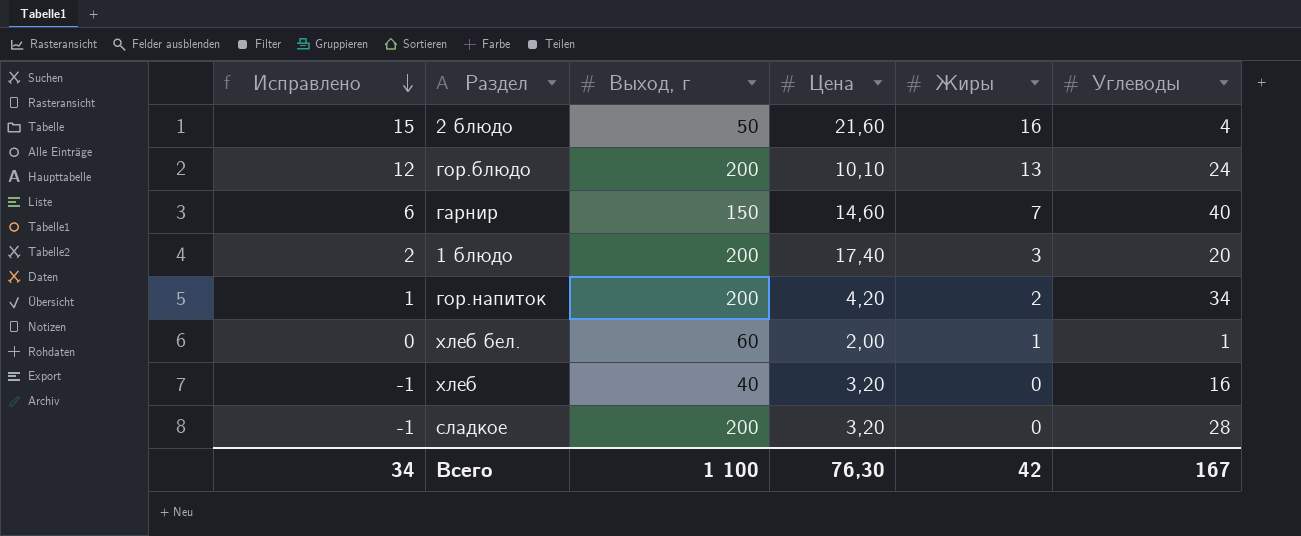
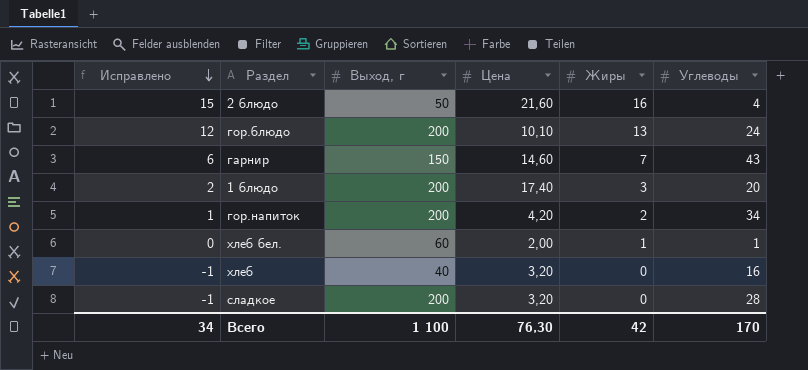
гарнир | Углеводы: 40 -> 43
Всего | Углеводы: 167 -> 170

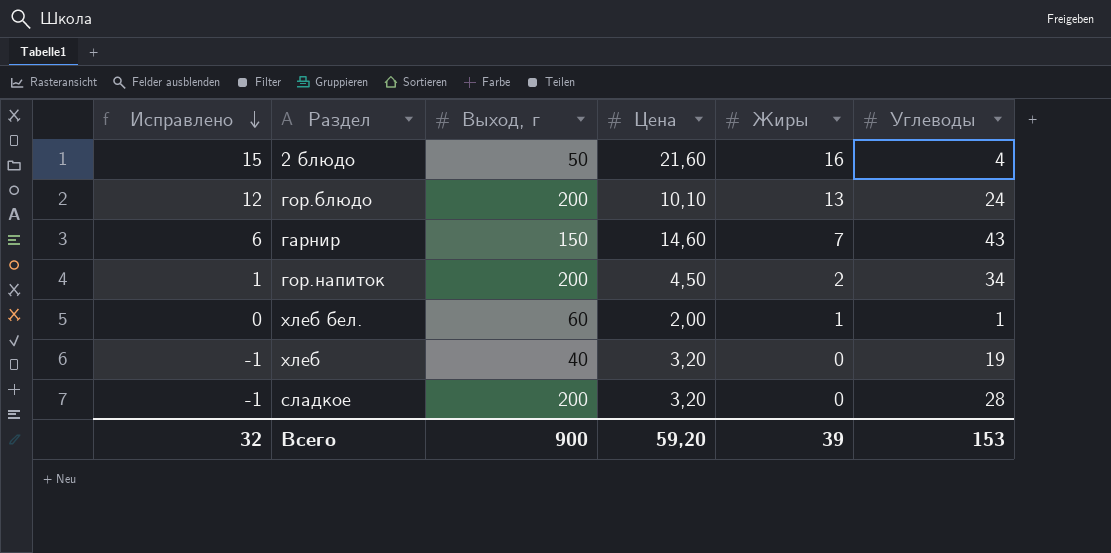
row 1 блюдо: 2 | 200 | 17,40 | 3 | 20 -> none
гор.напиток | Цена: 4,20 -> 4,50
хлеб | Углеводы: 16 -> 19
Всего | Исправлено: 34 -> 32
Всего | Выход, г: 1 100 -> 900
Всего | Цена: 76,30 -> 59,20
Всего | Жиры: 42 -> 39
Всего | Углеводы: 170 -> 153

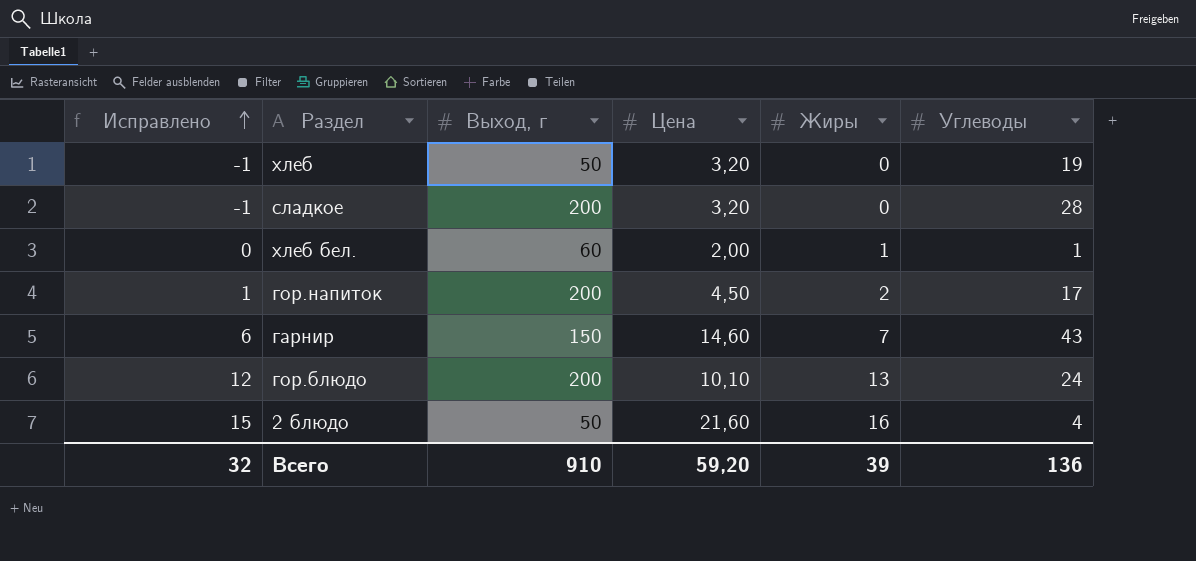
row order: Исправлено descending -> Исправлено ascending
хлеб | Выход, г: 40 -> 50
гор.напиток | Углеводы: 34 -> 17
Всего | Выход, г: 900 -> 910
Всего | Углеводы: 153 -> 136

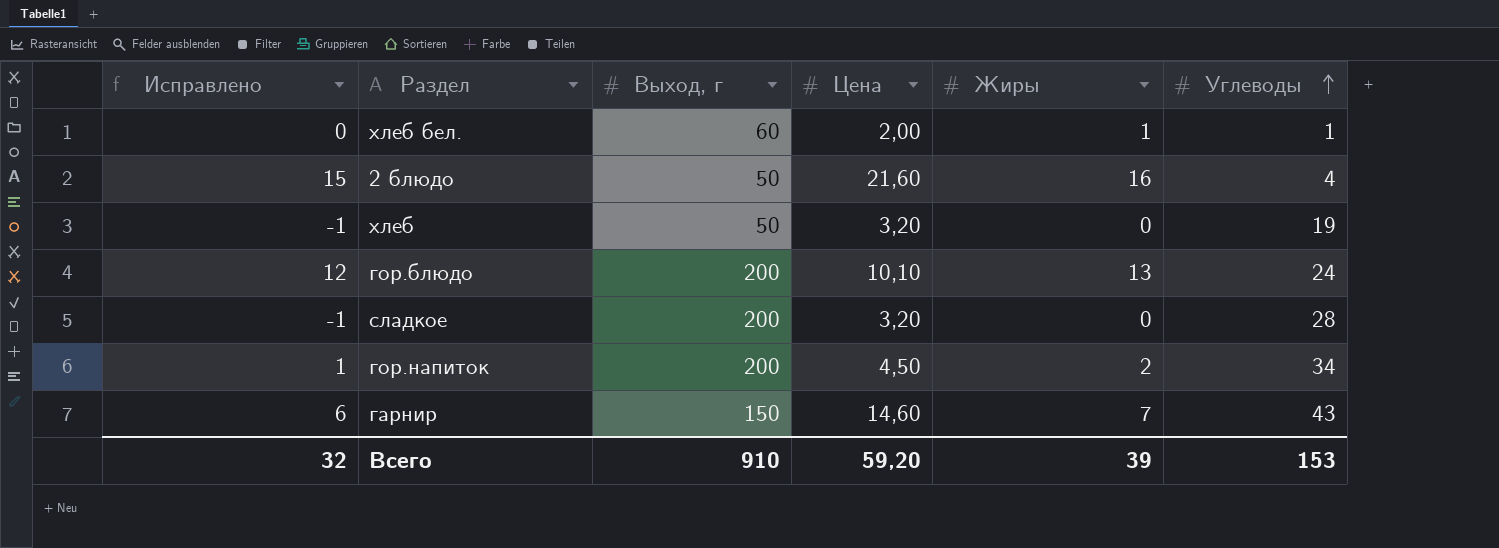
row order: Исправлено ascending -> Углеводы ascending
гор.напиток | Углеводы: 17 -> 34
Всего | Углеводы: 136 -> 153

